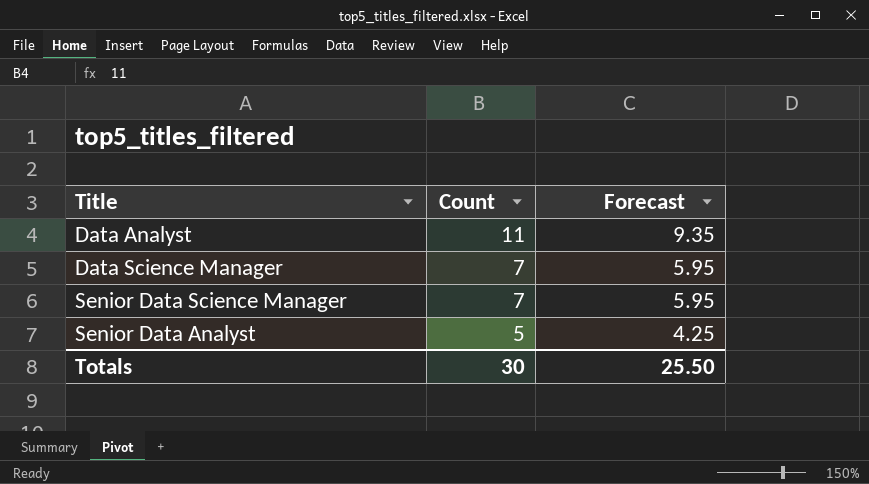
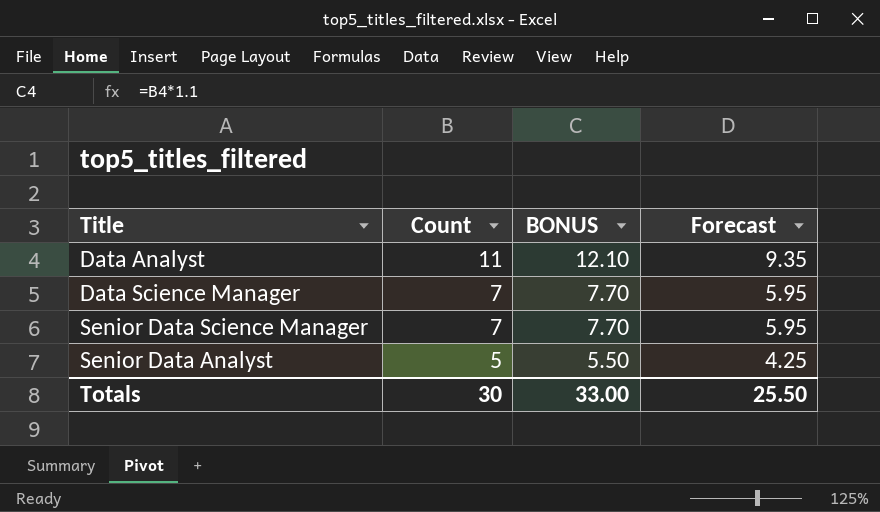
column BONUS | formula: none -> [Count] * 1.1

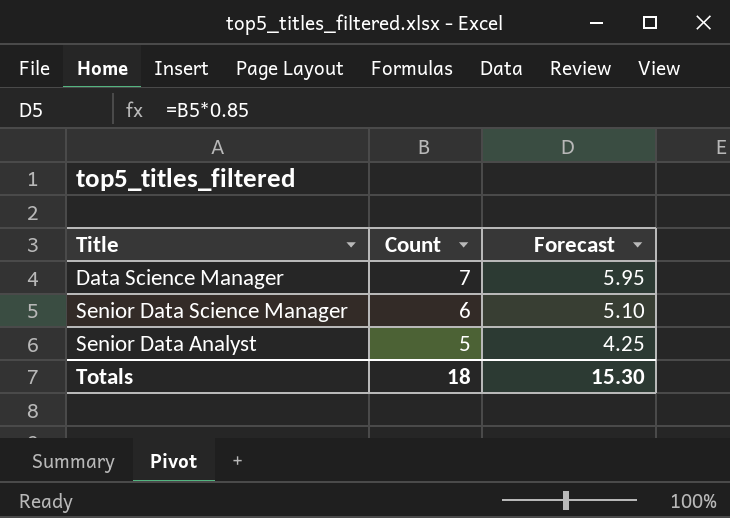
column BONUS | formula: [Count] * 1.1 -> none
row Data Analyst: 11 | 12.10 | 9.35 -> none
Senior Data Science Manager | Count: 7 -> 6
Senior Data Science Manager | Forecast: 5.95 -> 5.10
Totals | Count: 30 -> 18
Totals | Forecast: 25.50 -> 15.30

